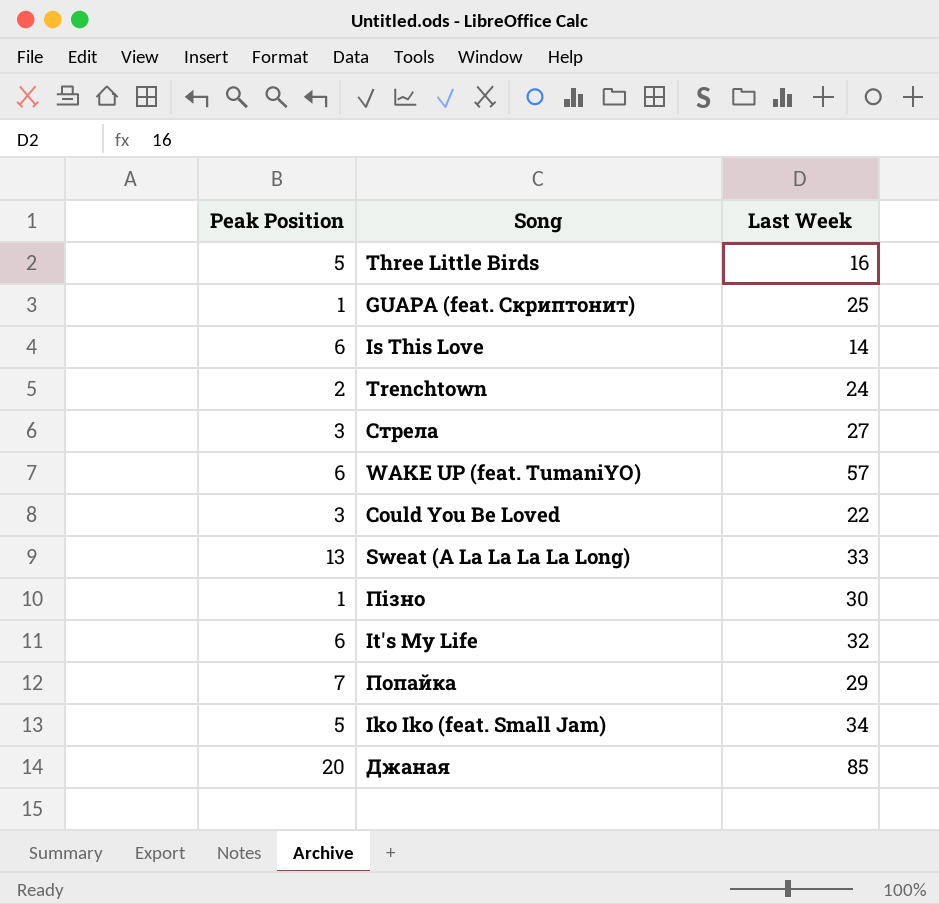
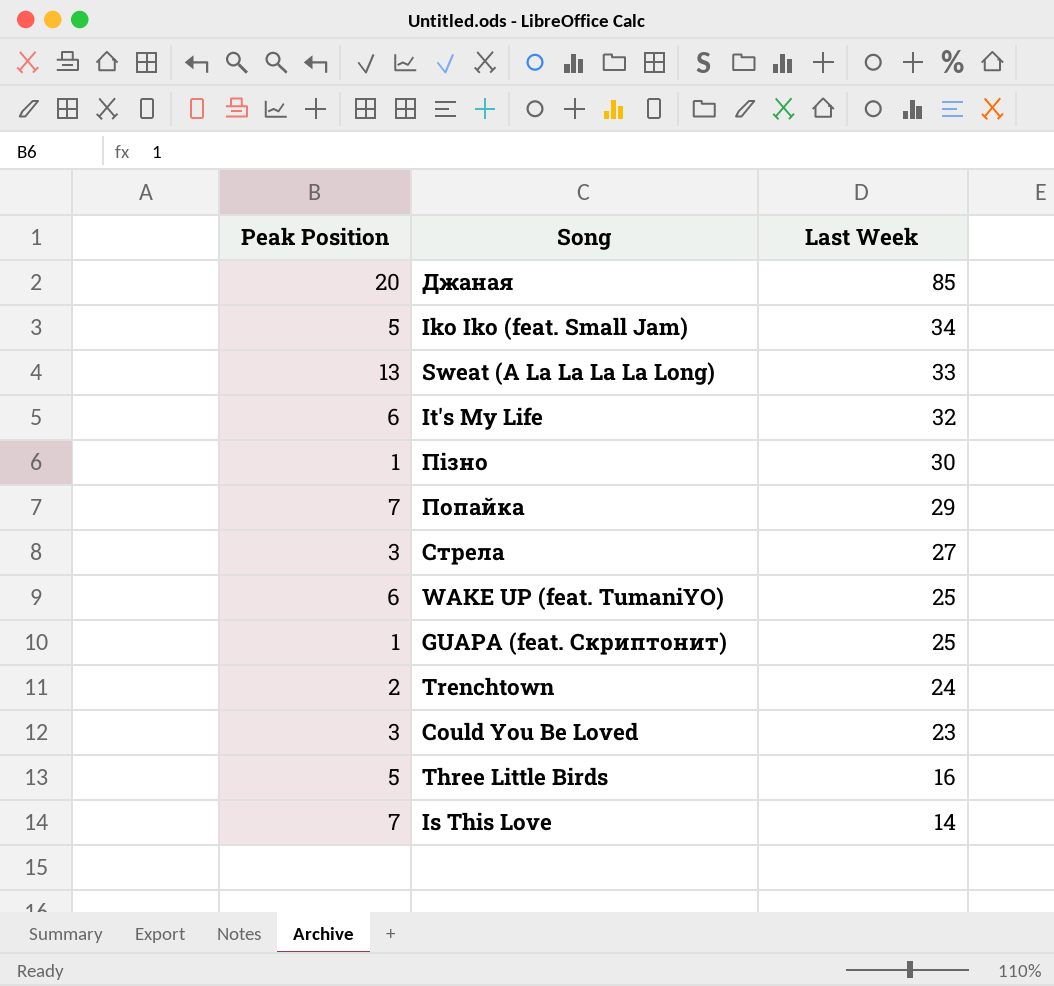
row order: none -> Last Week descending
WAKE UP (feat. TumaniYO) | Last Week: 57 -> 25
Could You Be Loved | Last Week: 22 -> 23
Is This Love | Peak Position: 6 -> 7

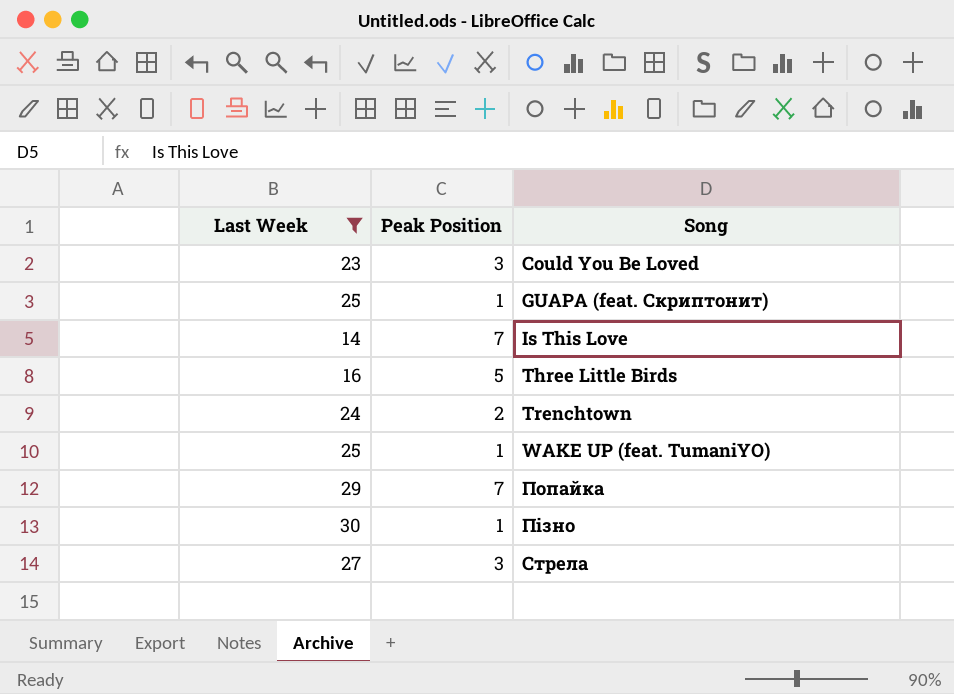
filter: none -> Last Week <= 30
row order: Last Week descending -> Song ascending
column Last Week | position: 3 -> 1
WAKE UP (feat. TumaniYO) | Peak Position: 6 -> 1

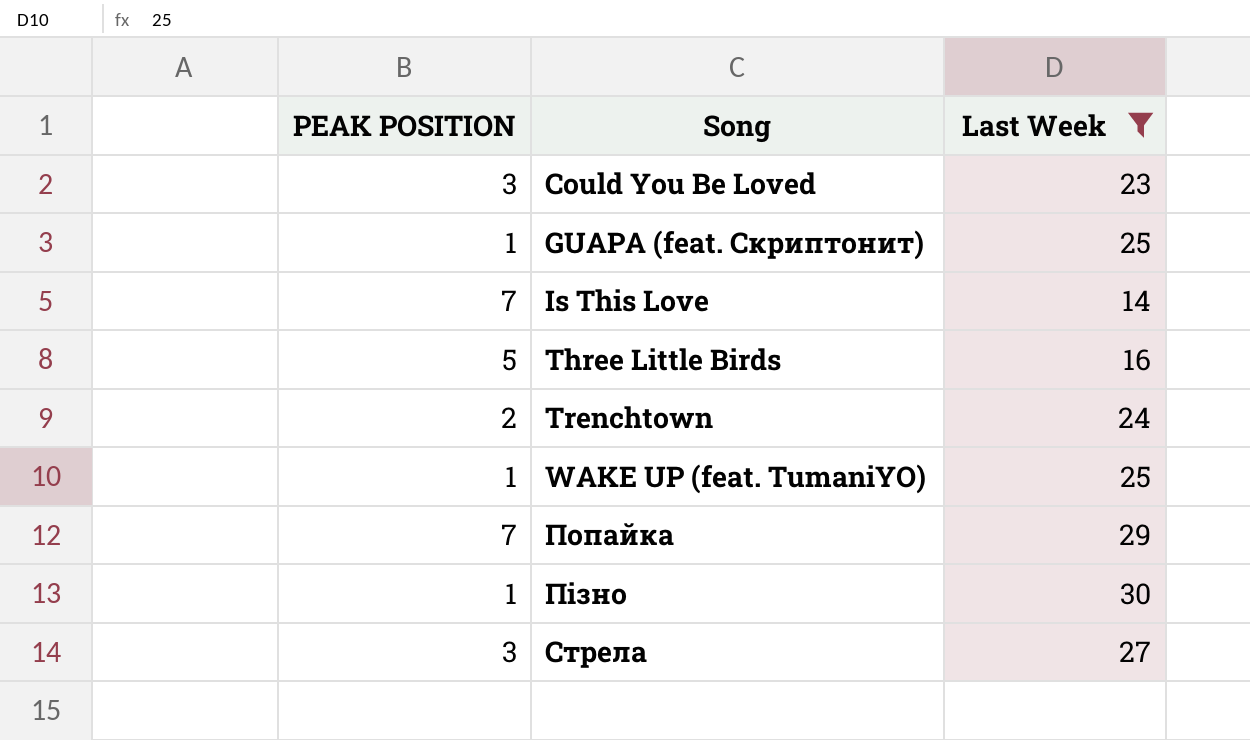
column name: Peak Position -> PEAK POSITION
column Last Week | position: 1 -> 3

